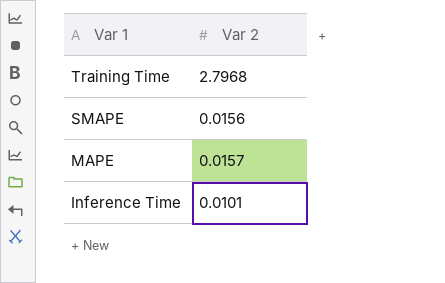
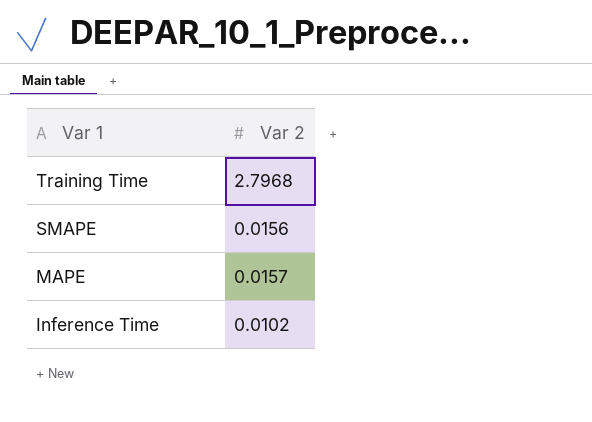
Inference Time | Var 2: 0.0101 -> 0.0102

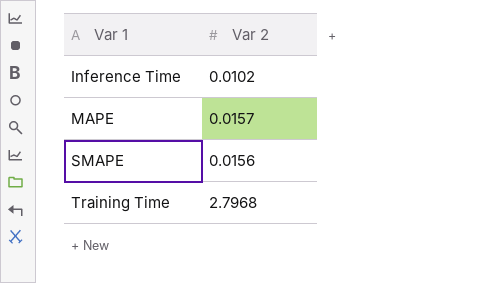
row order: Var 1 descending -> Var 1 ascending

